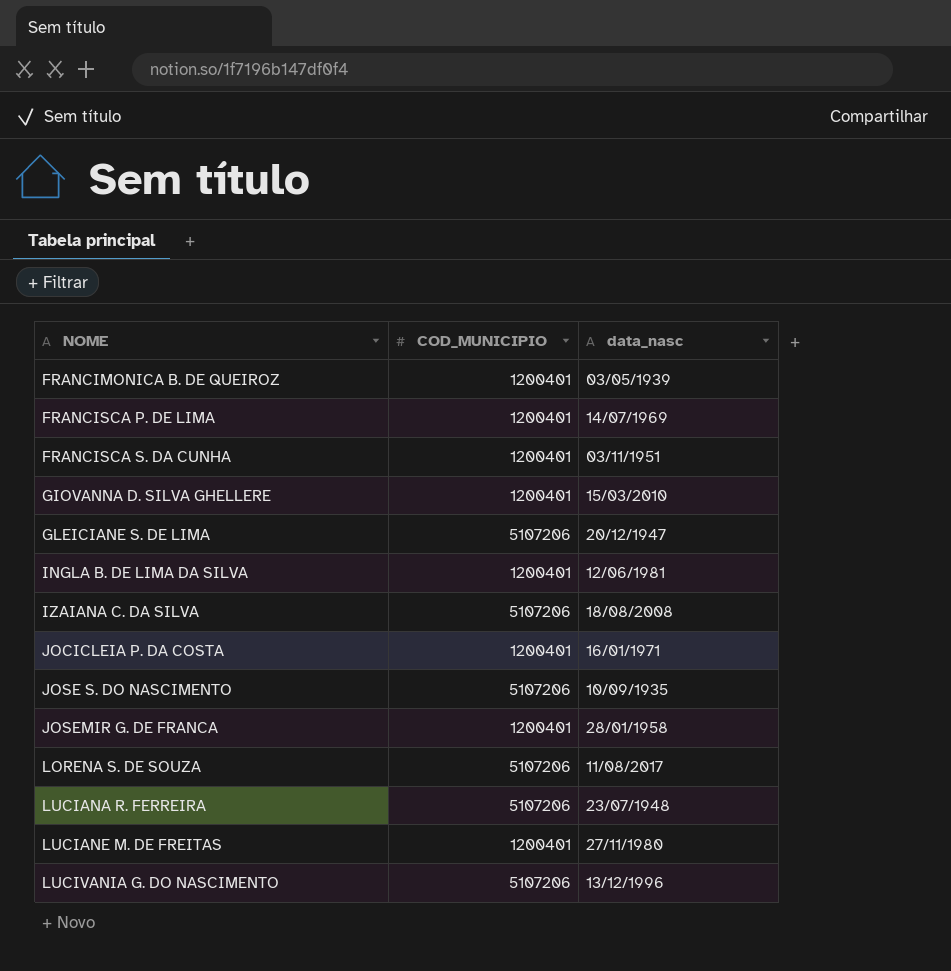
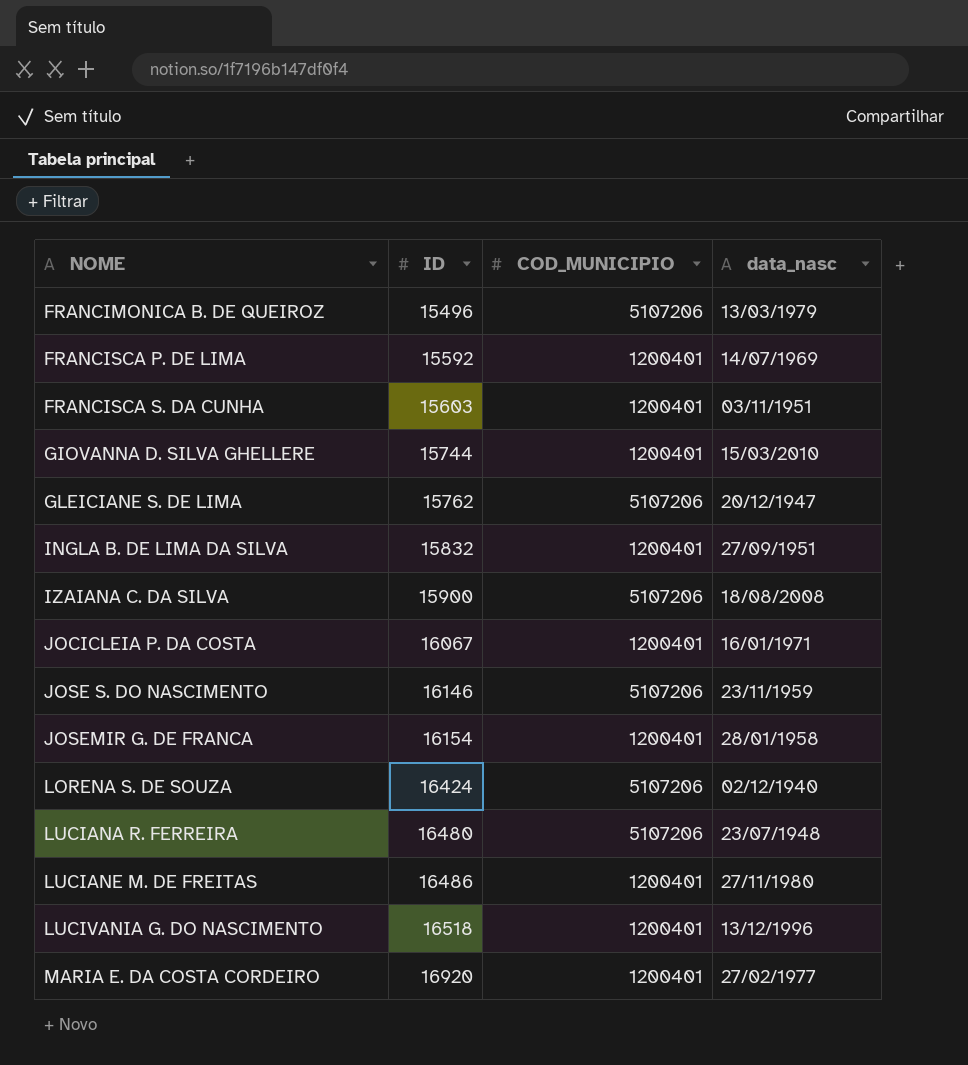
column ID | position: none -> 2
FRANCIMONICA B. DE QUEIROZ | COD_MUNICIPIO: 1200401 -> 5107206
FRANCIMONICA B. DE QUEIROZ | data_nasc: 03/05/1939 -> 13/03/1979
INGLA B. DE LIMA DA SILVA | data_nasc: 12/06/1981 -> 27/09/1951
JOSE S. DO NASCIMENTO | data_nasc: 10/09/1935 -> 23/11/1959
LORENA S. DE SOUZA | data_nasc: 11/08/2017 -> 02/12/1940
LUCIVANIA G. DO NASCIMENTO | COD_MUNICIPIO: 5107206 -> 1200401
row MARIA E. DA COSTA CORDEIRO: none -> 16920 | 1200401 | 27/02/1977

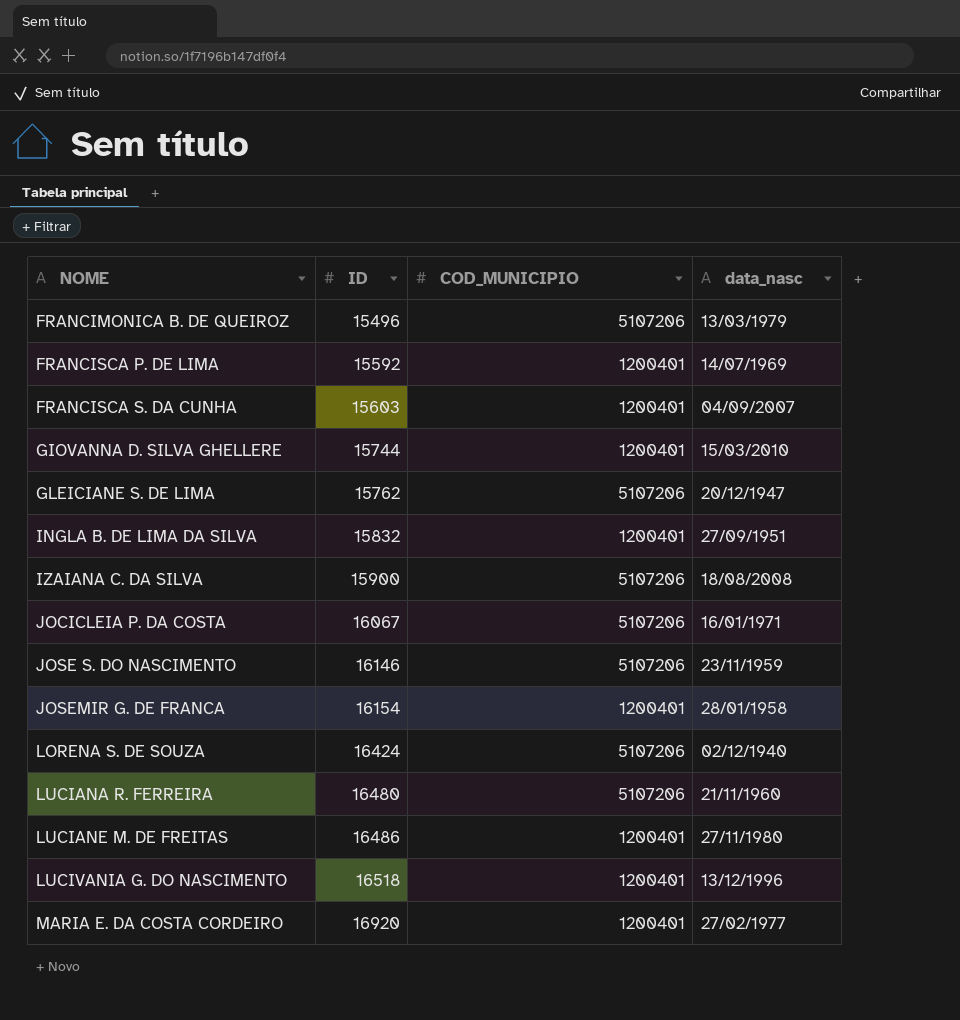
FRANCISCA S. DA CUNHA | data_nasc: 03/11/1951 -> 04/09/2007
JOCICLEIA P. DA COSTA | COD_MUNICIPIO: 1200401 -> 5107206
LUCIANA R. FERREIRA | data_nasc: 23/07/1948 -> 21/11/1960

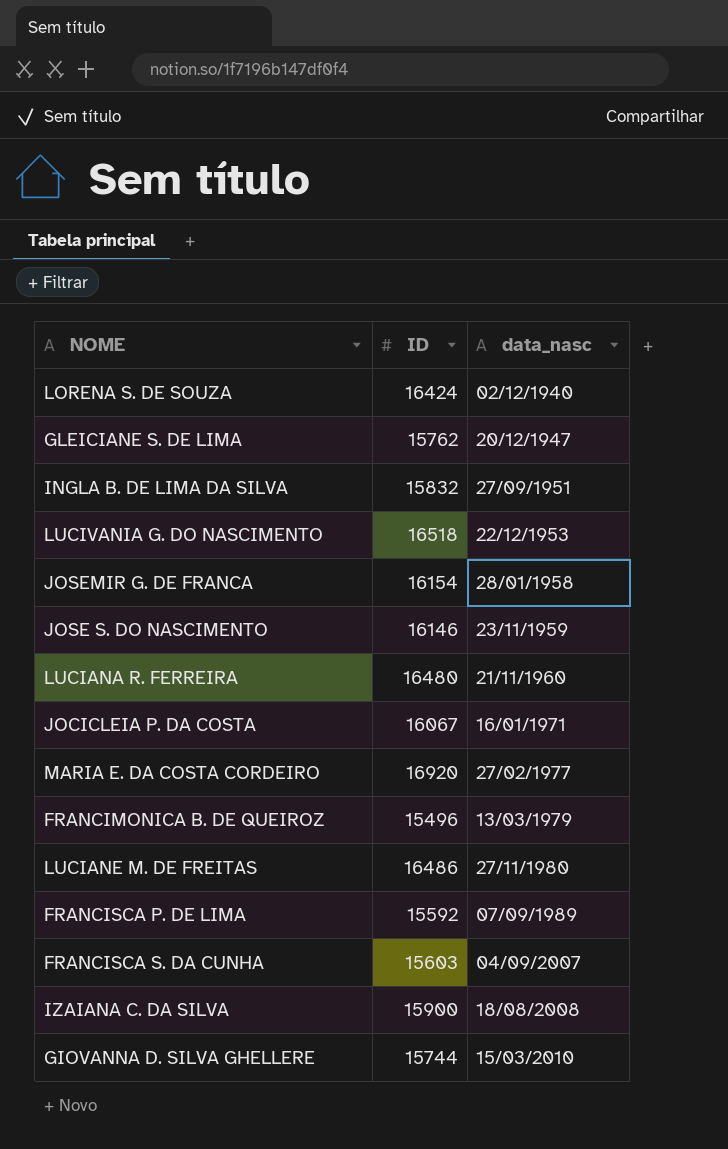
row order: NOME ascending -> data_nasc ascending
column COD_MUNICIPIO | position: 3 -> none
LUCIVANIA G. DO NASCIMENTO | data_nasc: 13/12/1996 -> 22/12/1953
FRANCISCA P. DE LIMA | data_nasc: 14/07/1969 -> 07/09/1989

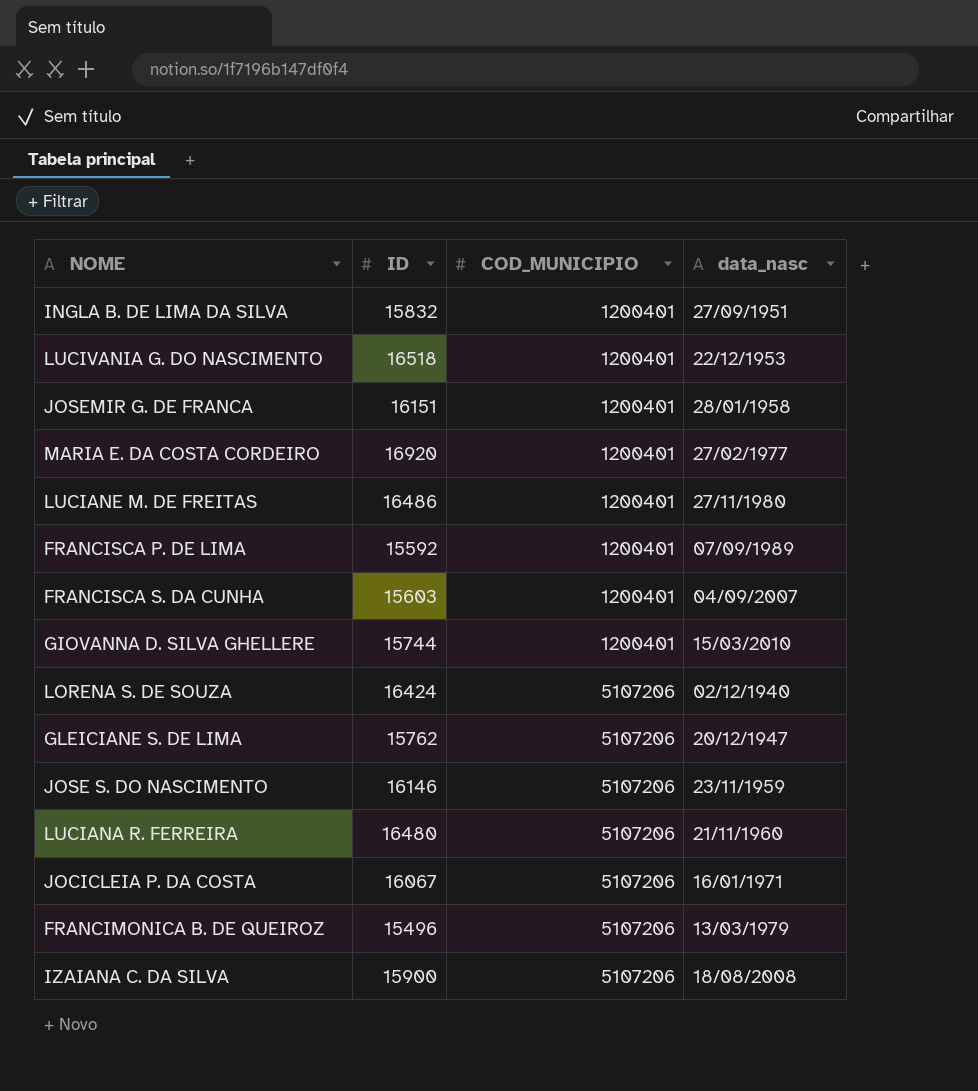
row order: data_nasc ascending -> COD_MUNICIPIO ascending
column COD_MUNICIPIO | position: none -> 3
JOSEMIR G. DE FRANCA | ID: 16154 -> 16151

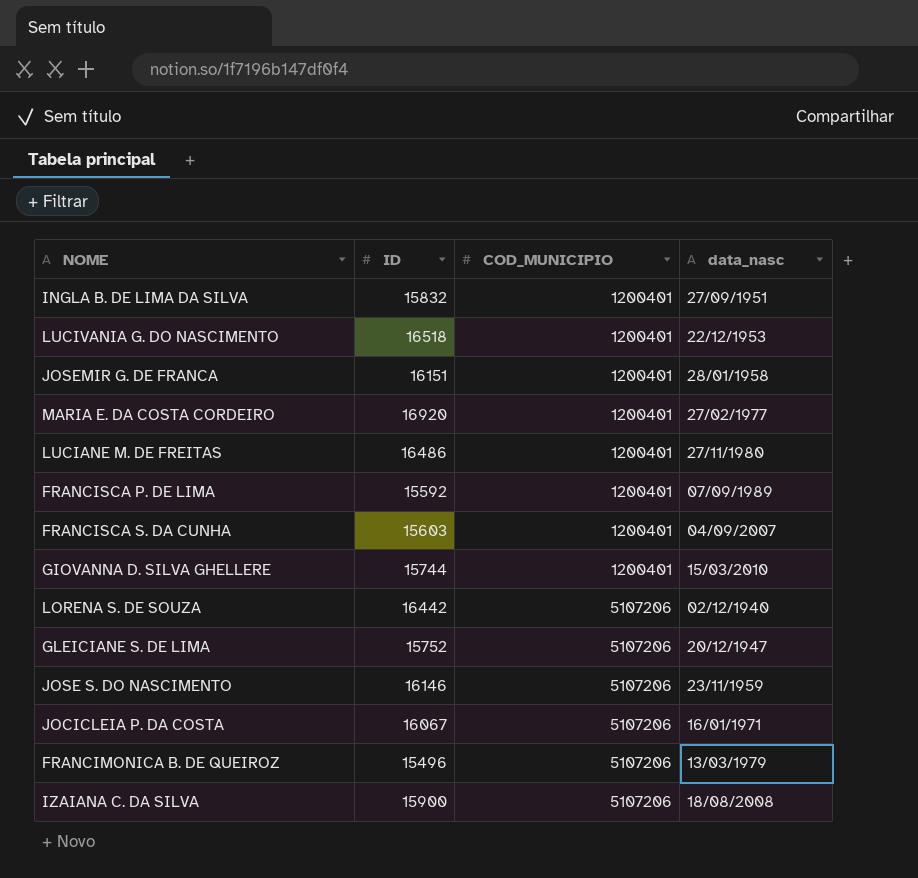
row LUCIANA R. FERREIRA: 16480 | 5107206 | 21/11/1960 -> none
LORENA S. DE SOUZA | ID: 16424 -> 16442
GLEICIANE S. DE LIMA | ID: 15762 -> 15752

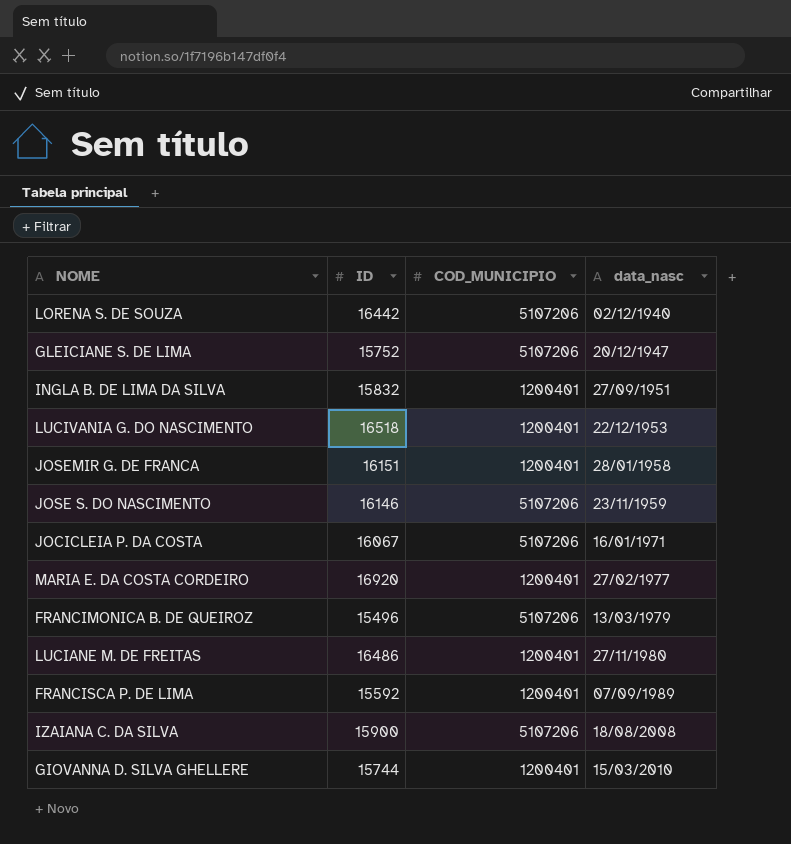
row order: COD_MUNICIPIO ascending -> data_nasc ascending
row FRANCISCA S. DA CUNHA: 15603 | 1200401 | 04/09/2007 -> none

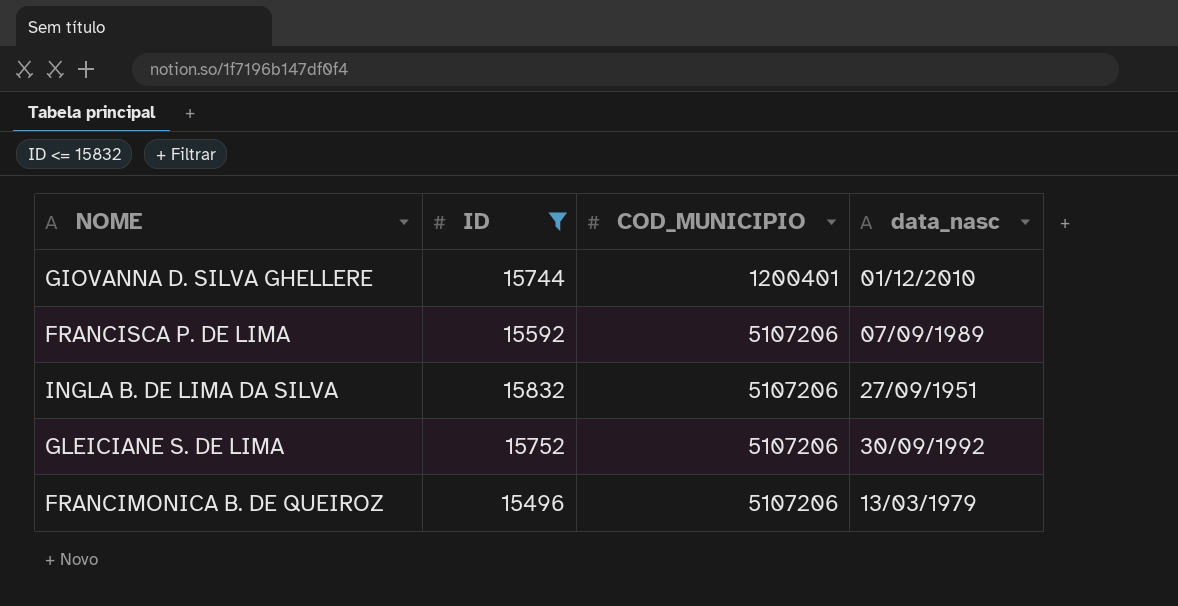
filter: none -> ID <= 15832
row order: data_nasc ascending -> COD_MUNICIPIO ascending
GIOVANNA D. SILVA GHELLERE | data_nasc: 15/03/2010 -> 01/12/2010
FRANCISCA P. DE LIMA | COD_MUNICIPIO: 1200401 -> 5107206
INGLA B. DE LIMA DA SILVA | COD_MUNICIPIO: 1200401 -> 5107206
GLEICIANE S. DE LIMA | data_nasc: 20/12/1947 -> 30/09/1992

